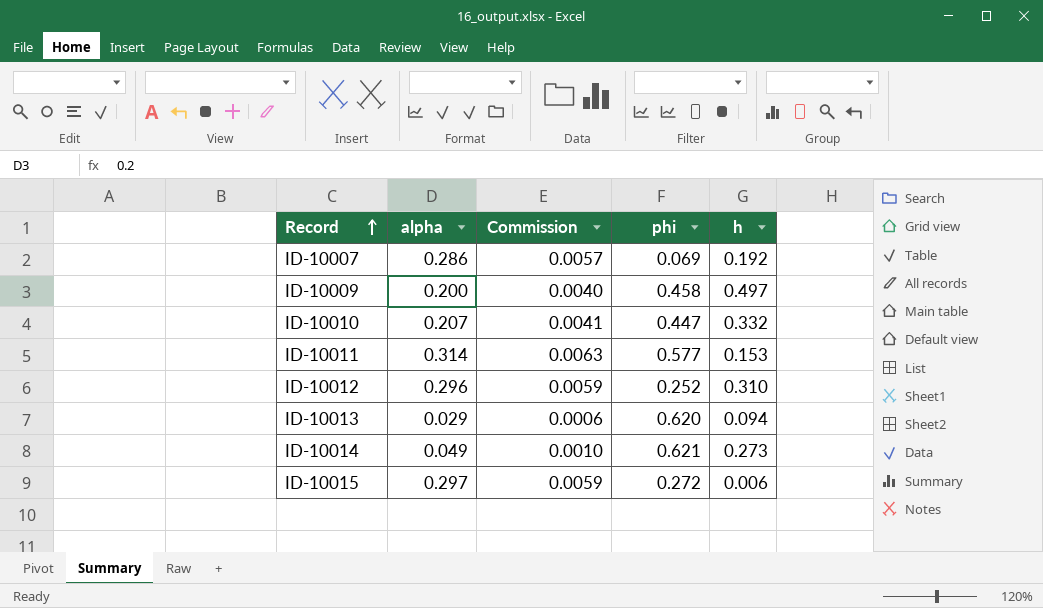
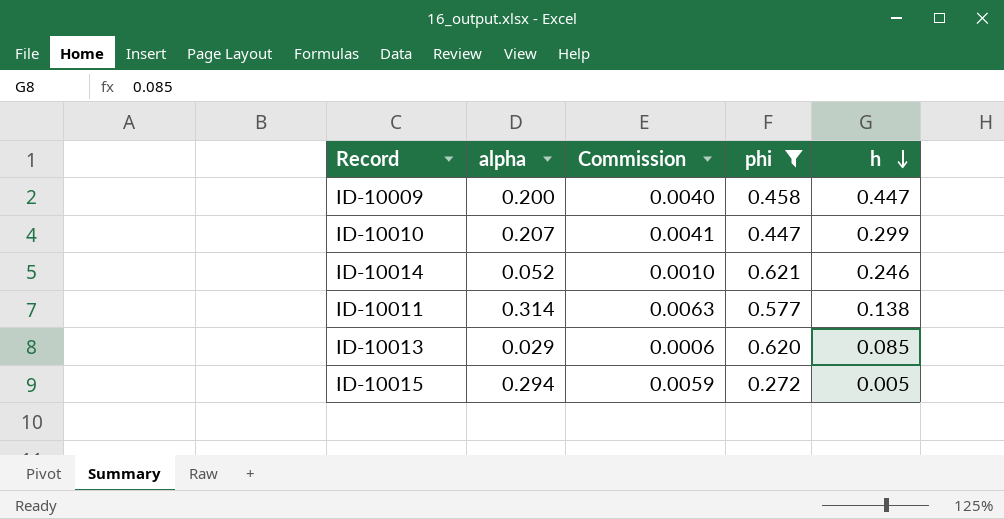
filter: none -> phi >= 0.272
row order: Record ascending -> h descending
ID-10009 | h: 0.497 -> 0.447
ID-10010 | h: 0.332 -> 0.299
ID-10014 | alpha: 0.049 -> 0.052
ID-10014 | h: 0.273 -> 0.246
ID-10011 | h: 0.153 -> 0.138
ID-10013 | h: 0.094 -> 0.085
ID-10015 | alpha: 0.297 -> 0.294
ID-10015 | h: 0.006 -> 0.005

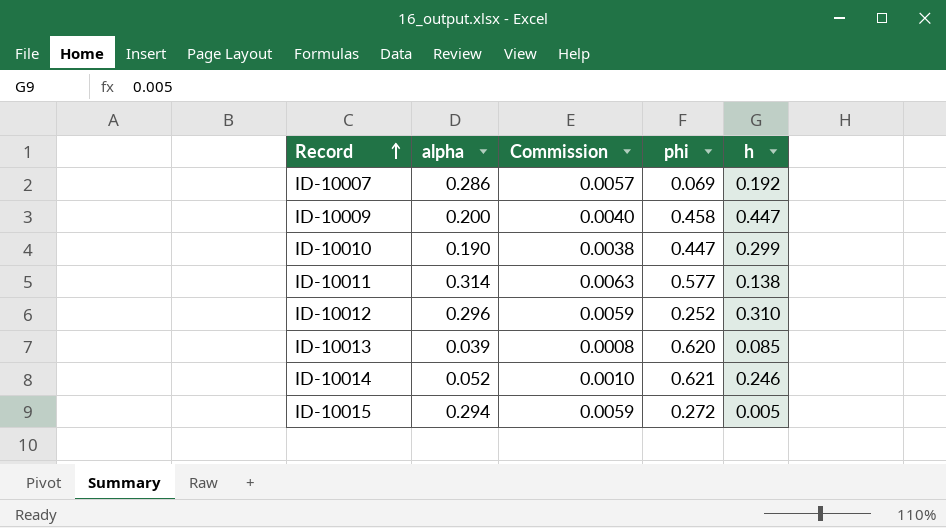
filter: phi >= 0.272 -> none
row order: h descending -> Record ascending
ID-10010 | alpha: 0.207 -> 0.190
ID-10010 | Commission: 0.0041 -> 0.0038
ID-10013 | alpha: 0.029 -> 0.039
ID-10013 | Commission: 0.0006 -> 0.0008

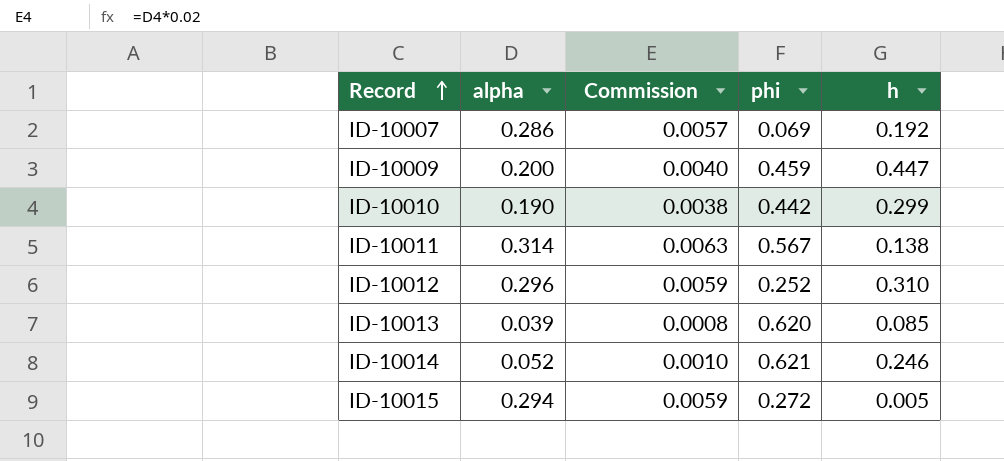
ID-10009 | phi: 0.458 -> 0.459
ID-10010 | phi: 0.447 -> 0.442
ID-10011 | phi: 0.577 -> 0.567

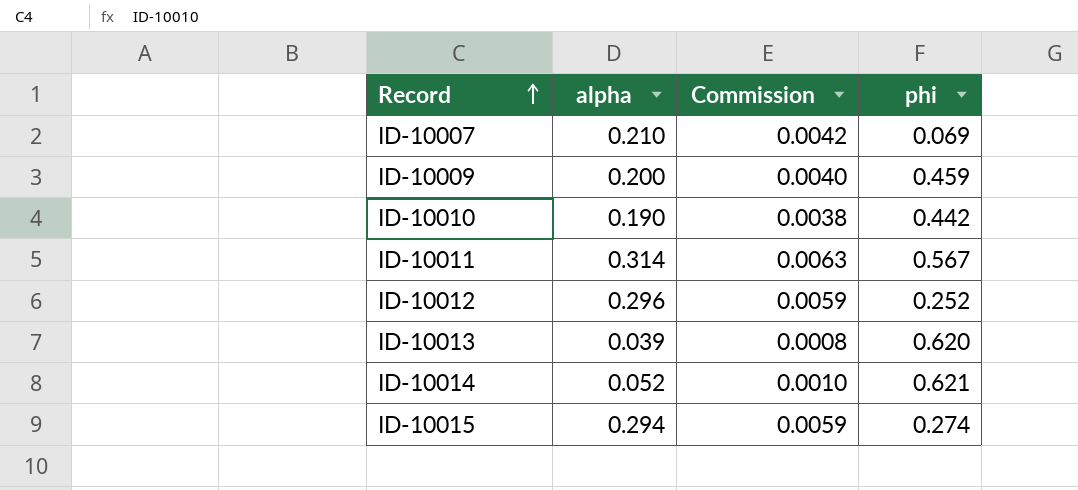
column h | position: 5 -> none
ID-10007 | alpha: 0.286 -> 0.210
ID-10007 | Commission: 0.0057 -> 0.0042
ID-10015 | phi: 0.272 -> 0.274

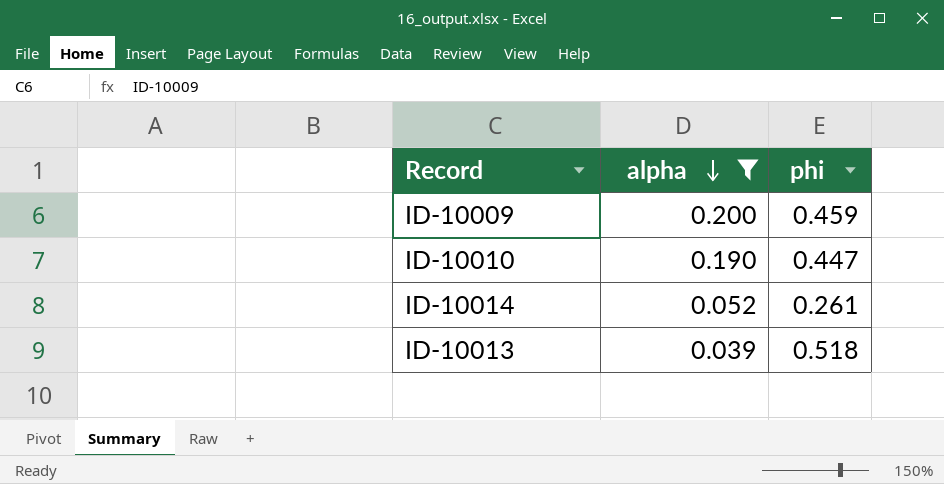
filter: none -> alpha <= 0.200
row order: Record ascending -> alpha descending
column Commission | formula: [alpha] * 0.02 -> none
ID-10010 | phi: 0.442 -> 0.447
ID-10014 | phi: 0.621 -> 0.261
ID-10013 | phi: 0.620 -> 0.518

